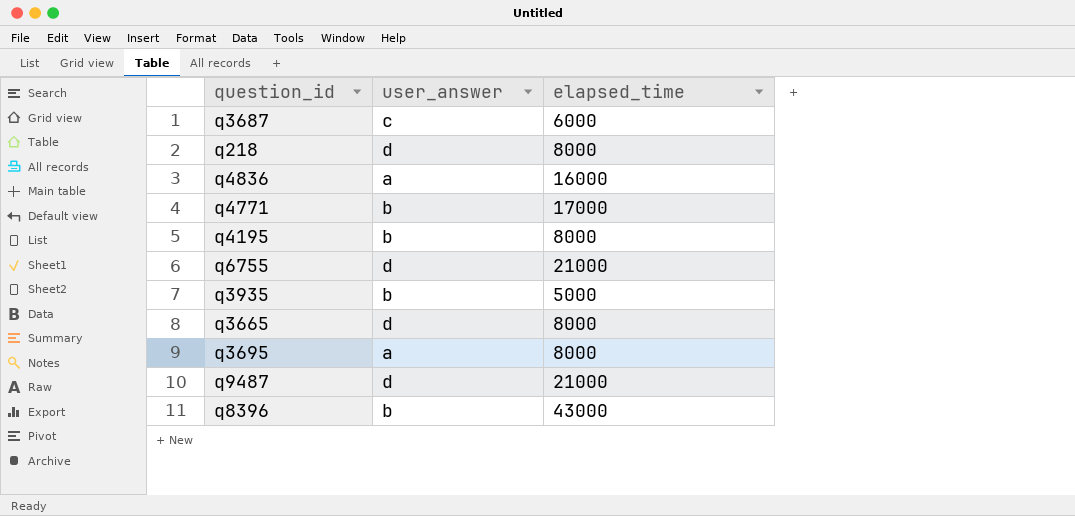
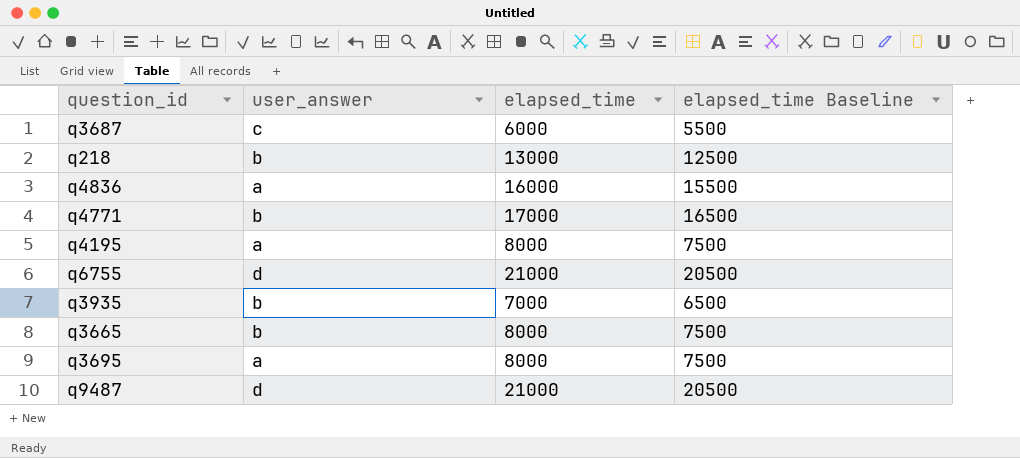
column elapsed_time Baseline | formula: none -> [elapsed_time] - 500
row q8396: b | 43000 -> none
q218 | user_answer: d -> b
q218 | elapsed_time: 8000 -> 13000
q4195 | user_answer: b -> a
q3935 | elapsed_time: 5000 -> 7000
q3665 | user_answer: d -> b

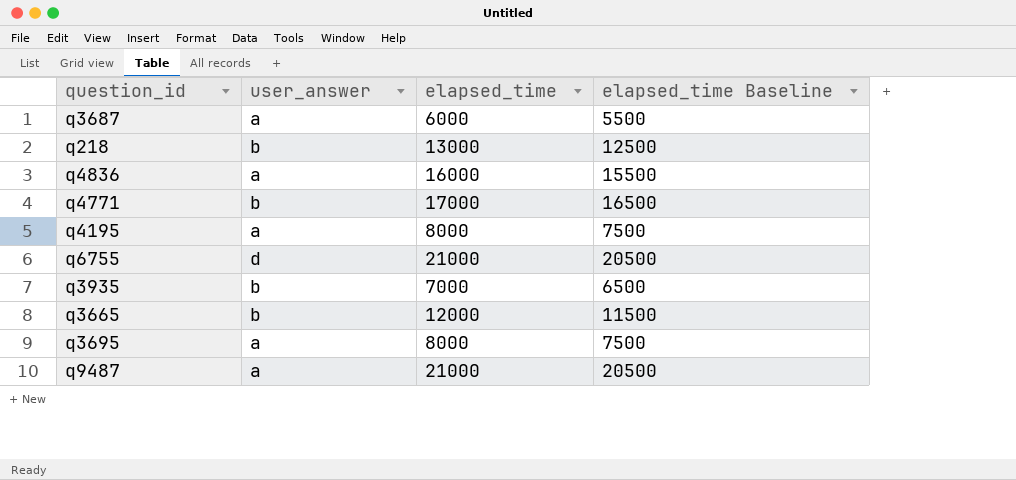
q3687 | user_answer: c -> a
q3665 | elapsed_time: 8000 -> 12000
q3665 | elapsed_time Baseline: 7500 -> 11500
q9487 | user_answer: d -> a

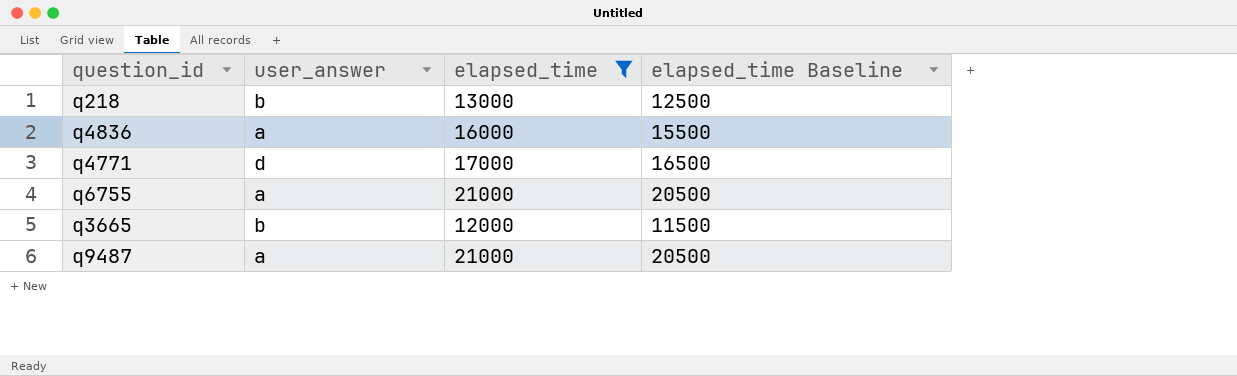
filter: none -> elapsed_time >= 12000
q4771 | user_answer: b -> d
q6755 | user_answer: d -> a

